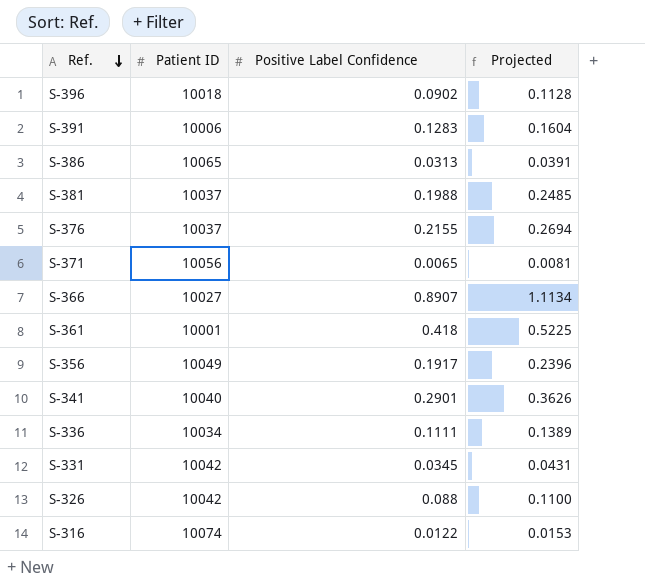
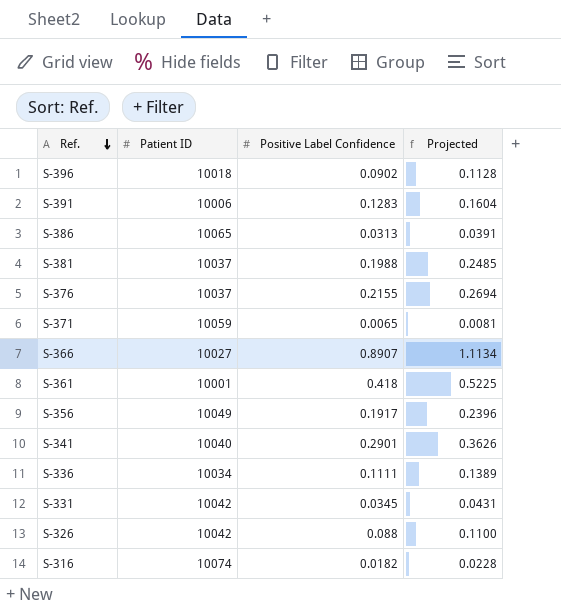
S-371 | Patient ID: 10056 -> 10059
S-316 | Positive Label Confidence: 0.0122 -> 0.0182
S-316 | Projected: 0.0153 -> 0.0228

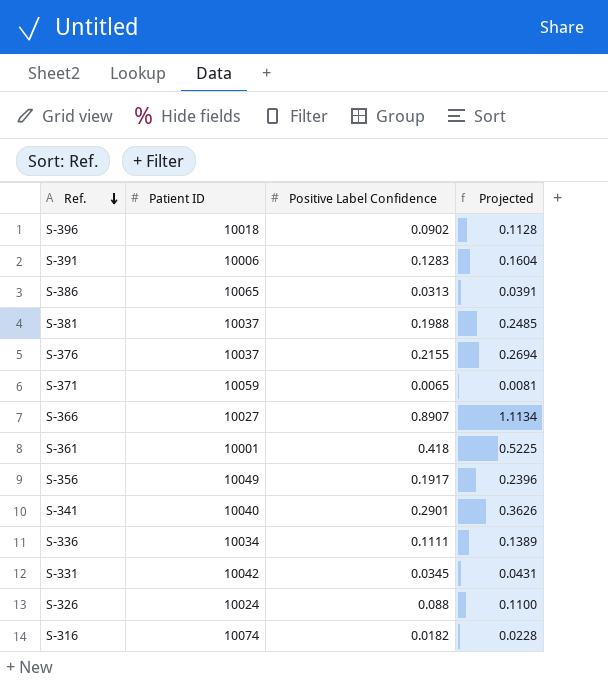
S-326 | Patient ID: 10042 -> 10024

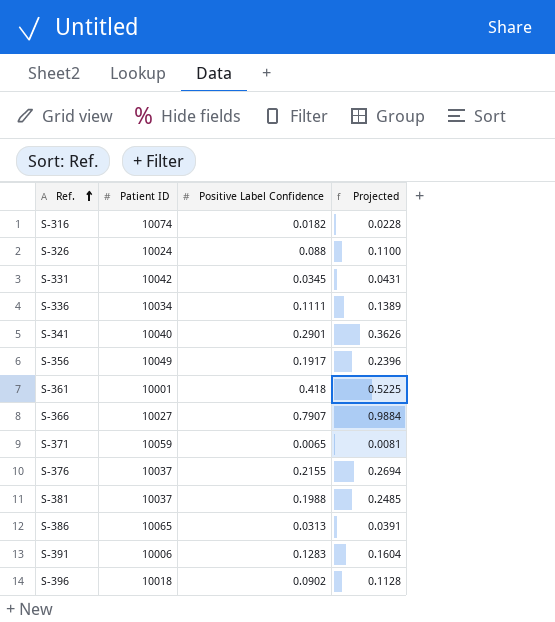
row order: Ref. descending -> Ref. ascending
S-366 | Positive Label Confidence: 0.8907 -> 0.7907
S-366 | Projected: 1.1134 -> 0.9884

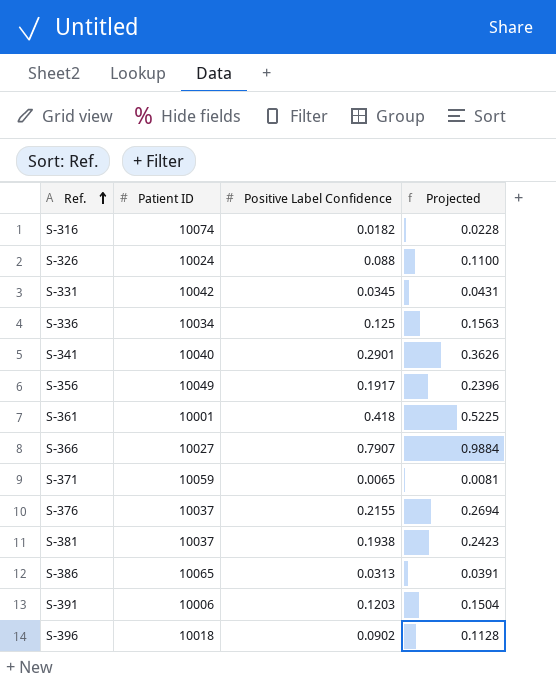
S-336 | Positive Label Confidence: 0.1111 -> 0.125
S-336 | Projected: 0.1389 -> 0.1563
S-381 | Positive Label Confidence: 0.1988 -> 0.1938
S-381 | Projected: 0.2485 -> 0.2423
S-391 | Positive Label Confidence: 0.1283 -> 0.1203
S-391 | Projected: 0.1604 -> 0.1504

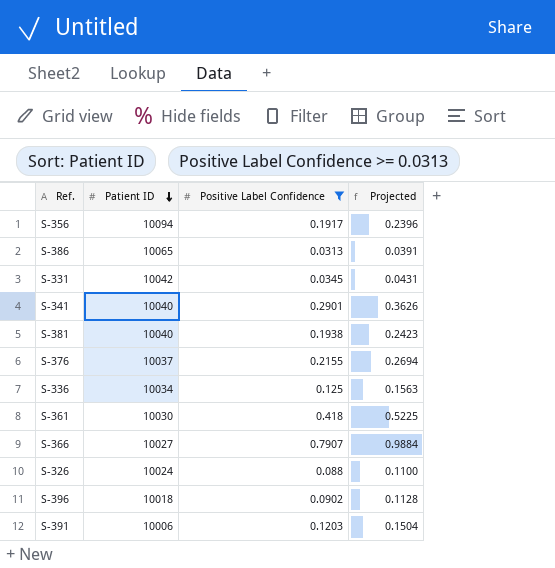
filter: none -> Positive Label Confidence >= 0.0313
row order: Ref. ascending -> Patient ID descending
S-356 | Patient ID: 10049 -> 10094
S-381 | Patient ID: 10037 -> 10040
S-361 | Patient ID: 10001 -> 10030

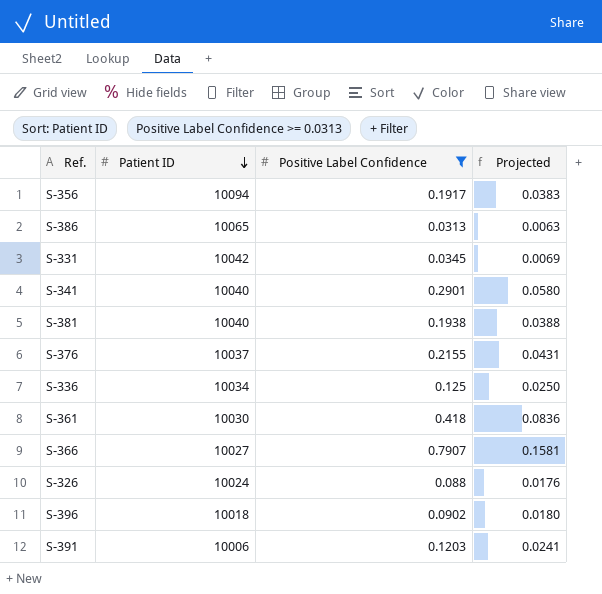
column Projected | formula: [Positive Label Confidence] * 1.25 -> [Positive Label Confidence] * 0.2

